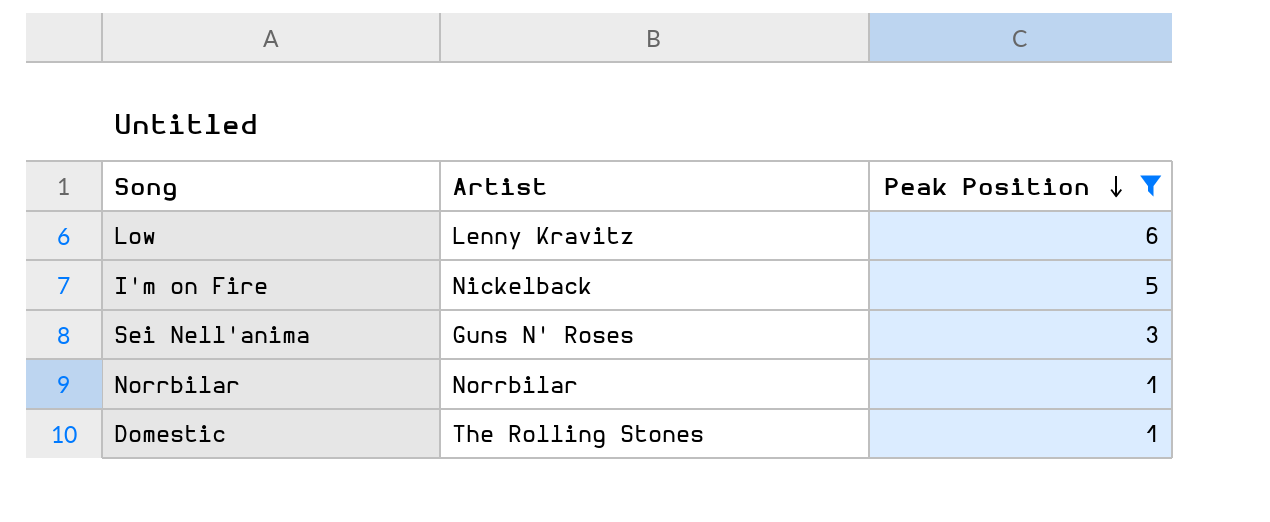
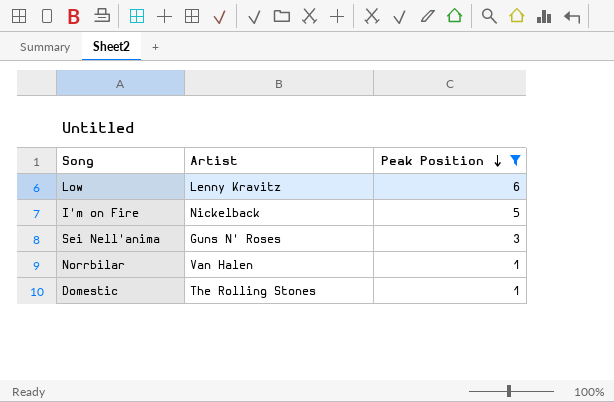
Norrbilar | Artist: Norrbilar -> Van Halen

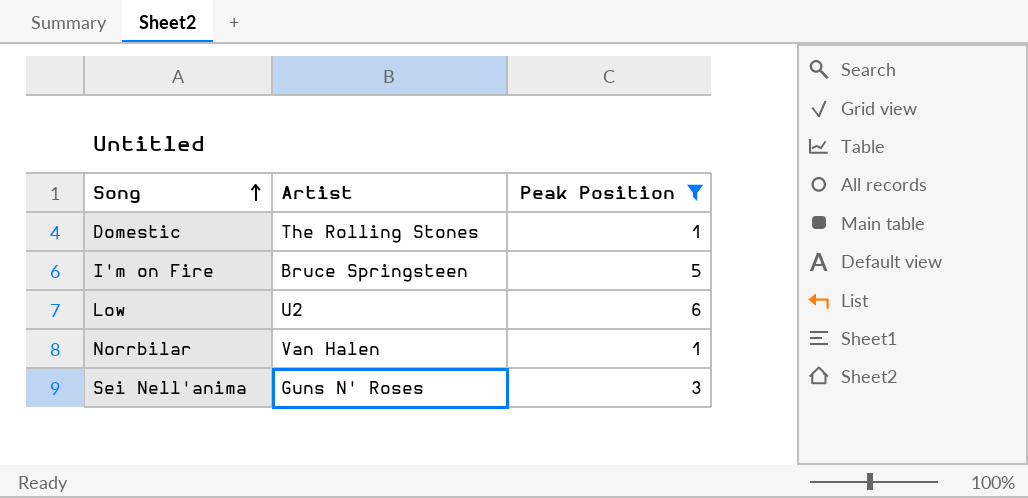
row order: Peak Position descending -> Song ascending
I'm on Fire | Artist: Nickelback -> Bruce Springsteen
Low | Artist: Lenny Kravitz -> U2

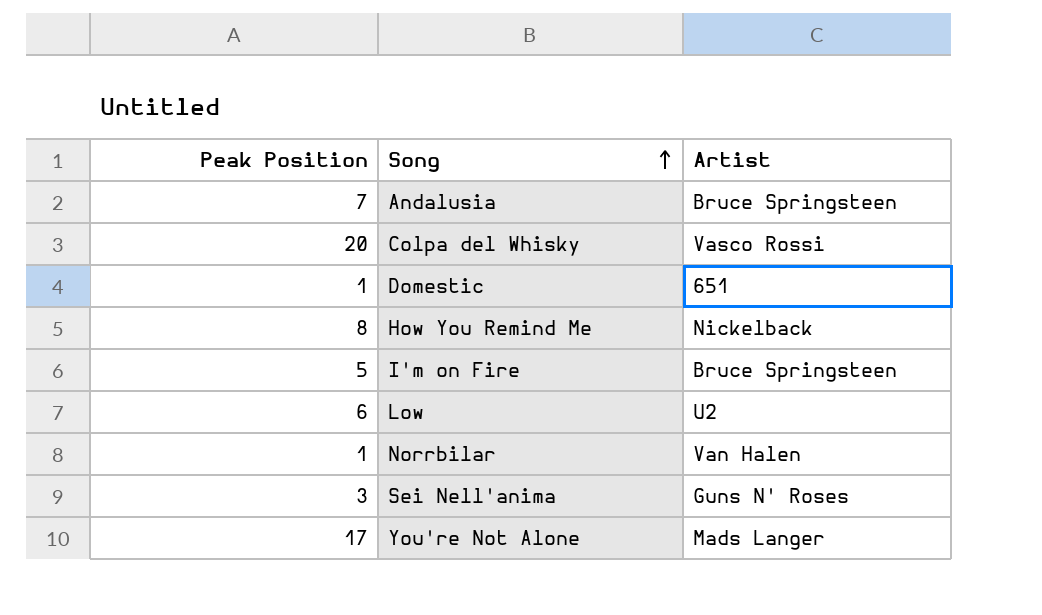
filter: Peak Position <= 6 -> none
column Peak Position | position: 3 -> 1
Domestic | Artist: The Rolling Stones -> 651

